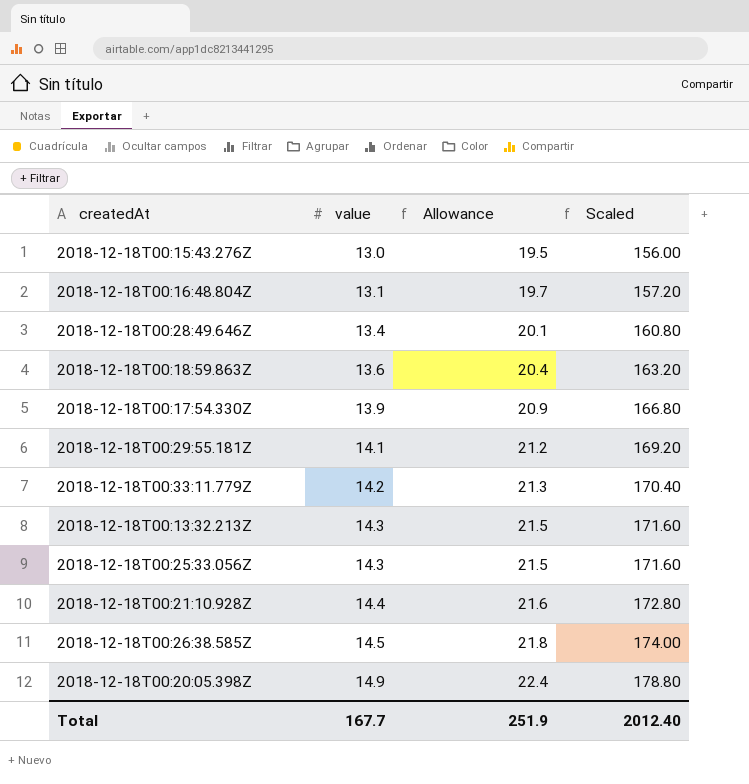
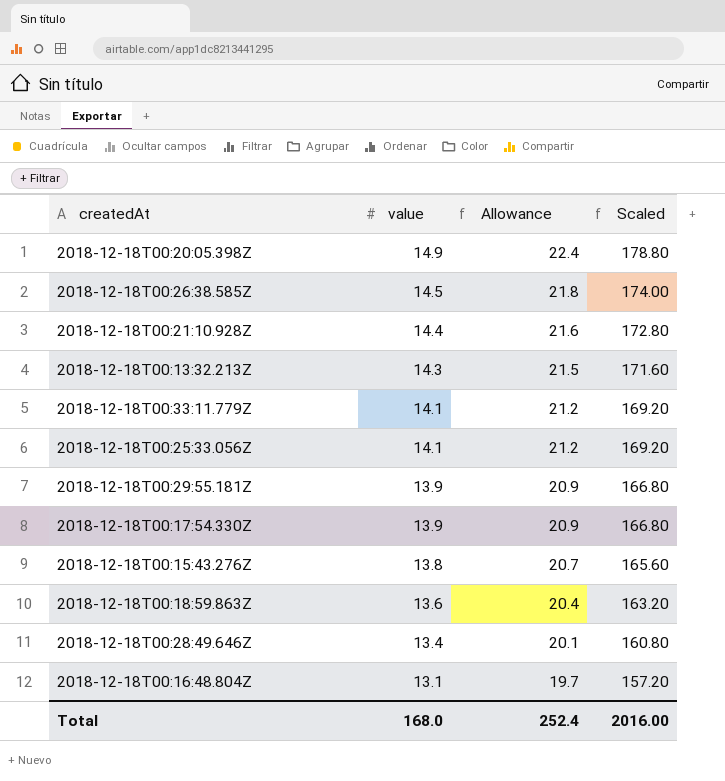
row order: value ascending -> value descending
2018-12-18T00:33:11.779Z | value: 14.2 -> 14.1
2018-12-18T00:33:11.779Z | Allowance: 21.3 -> 21.2
2018-12-18T00:33:11.779Z | Scaled: 170.40 -> 169.20
2018-12-18T00:25:33.056Z | value: 14.3 -> 14.1
2018-12-18T00:25:33.056Z | Allowance: 21.5 -> 21.2
2018-12-18T00:25:33.056Z | Scaled: 171.60 -> 169.20
2018-12-18T00:29:55.181Z | value: 14.1 -> 13.9
2018-12-18T00:29:55.181Z | Allowance: 21.2 -> 20.9
2018-12-18T00:29:55.181Z | Scaled: 169.20 -> 166.80
2018-12-18T00:15:43.276Z | value: 13.0 -> 13.8
2018-12-18T00:15:43.276Z | Allowance: 19.5 -> 20.7
2018-12-18T00:15:43.276Z | Scaled: 156.00 -> 165.60
Total | value: 167.7 -> 168.0
Total | Allowance: 251.9 -> 252.4
Total | Scaled: 2012.40 -> 2016.00

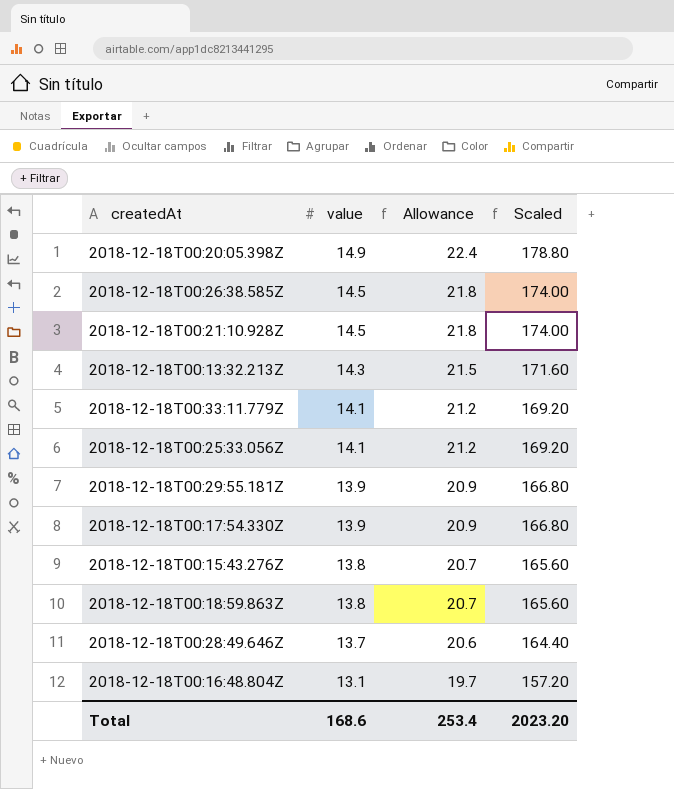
2018-12-18T00:21:10.928Z | value: 14.4 -> 14.5
2018-12-18T00:21:10.928Z | Allowance: 21.6 -> 21.8
2018-12-18T00:21:10.928Z | Scaled: 172.80 -> 174.00
2018-12-18T00:18:59.863Z | value: 13.6 -> 13.8
2018-12-18T00:18:59.863Z | Allowance: 20.4 -> 20.7
2018-12-18T00:18:59.863Z | Scaled: 163.20 -> 165.60
2018-12-18T00:28:49.646Z | value: 13.4 -> 13.7
2018-12-18T00:28:49.646Z | Allowance: 20.1 -> 20.6
2018-12-18T00:28:49.646Z | Scaled: 160.80 -> 164.40
Total | value: 168.0 -> 168.6
Total | Allowance: 252.4 -> 253.4
Total | Scaled: 2016.00 -> 2023.20

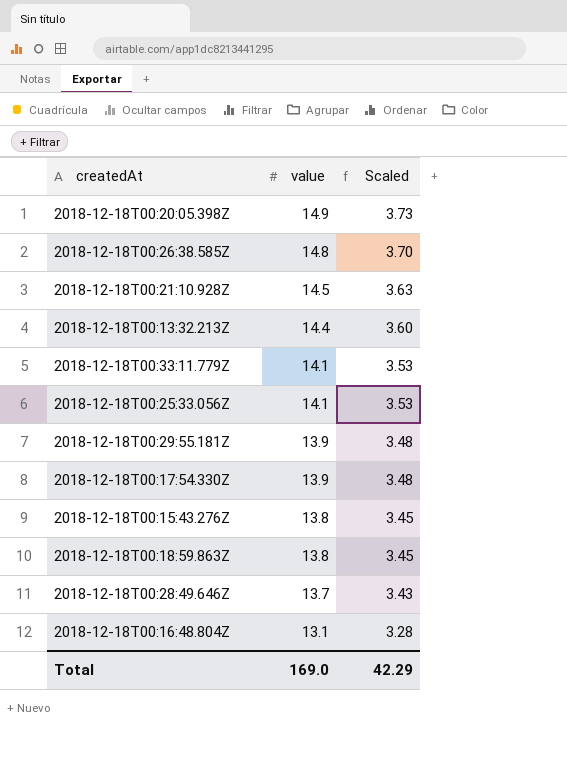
column Allowance | formula: [value] * 1.5 -> none
column Scaled | formula: [value] * 12 -> [value] * 0.25
2018-12-18T00:26:38.585Z | value: 14.5 -> 14.8
2018-12-18T00:13:32.213Z | value: 14.3 -> 14.4
Total | value: 168.6 -> 169.0
Total | Scaled: 2023.20 -> 42.29

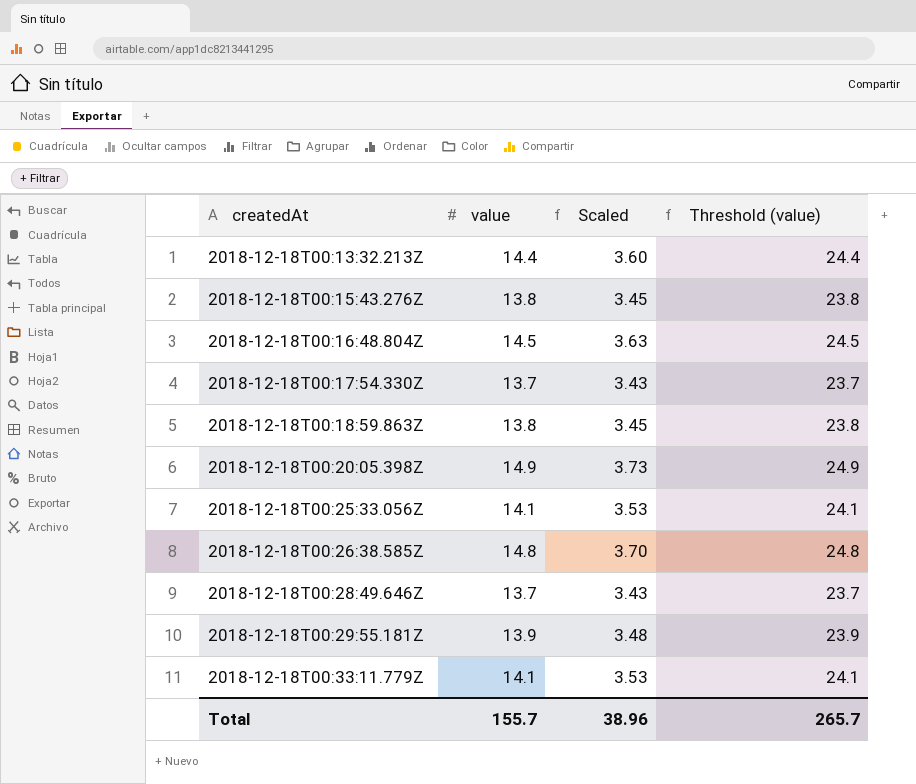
row order: value descending -> createdAt ascending
column Threshold (value) | formula: none -> [value] + 10
row 2018-12-18T00:21:10.928Z: 14.5 | 3.63 -> none
2018-12-18T00:16:48.804Z | value: 13.1 -> 14.5
2018-12-18T00:16:48.804Z | Scaled: 3.28 -> 3.63
2018-12-18T00:17:54.330Z | value: 13.9 -> 13.7
2018-12-18T00:17:54.330Z | Scaled: 3.48 -> 3.43
Total | value: 169.0 -> 155.7
Total | Scaled: 42.29 -> 38.96

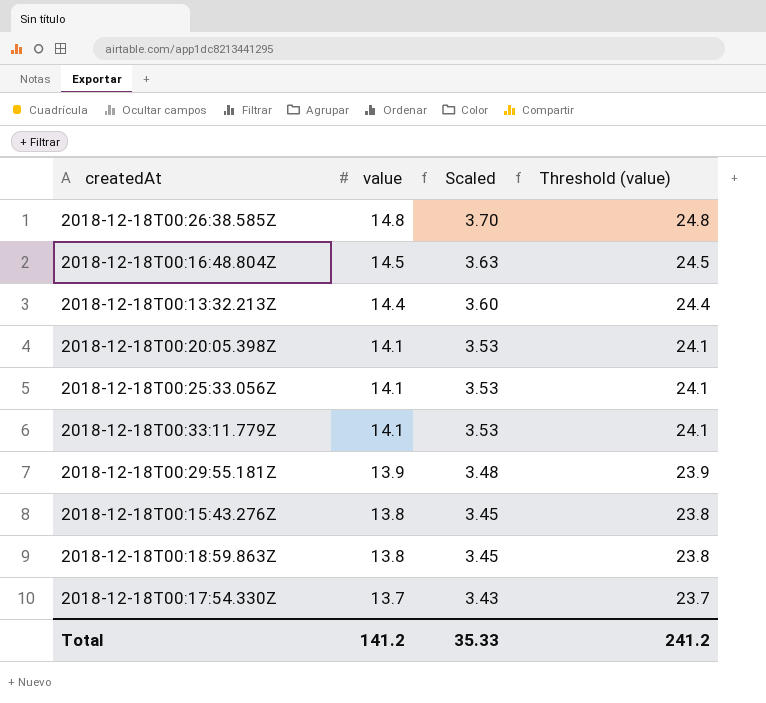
row order: createdAt ascending -> value descending
row 2018-12-18T00:28:49.646Z: 13.7 | 3.43 | 23.7 -> none
2018-12-18T00:20:05.398Z | value: 14.9 -> 14.1
2018-12-18T00:20:05.398Z | Scaled: 3.73 -> 3.53
2018-12-18T00:20:05.398Z | Threshold (value): 24.9 -> 24.1
Total | value: 155.7 -> 141.2
Total | Scaled: 38.96 -> 35.33
Total | Threshold (value): 265.7 -> 241.2

